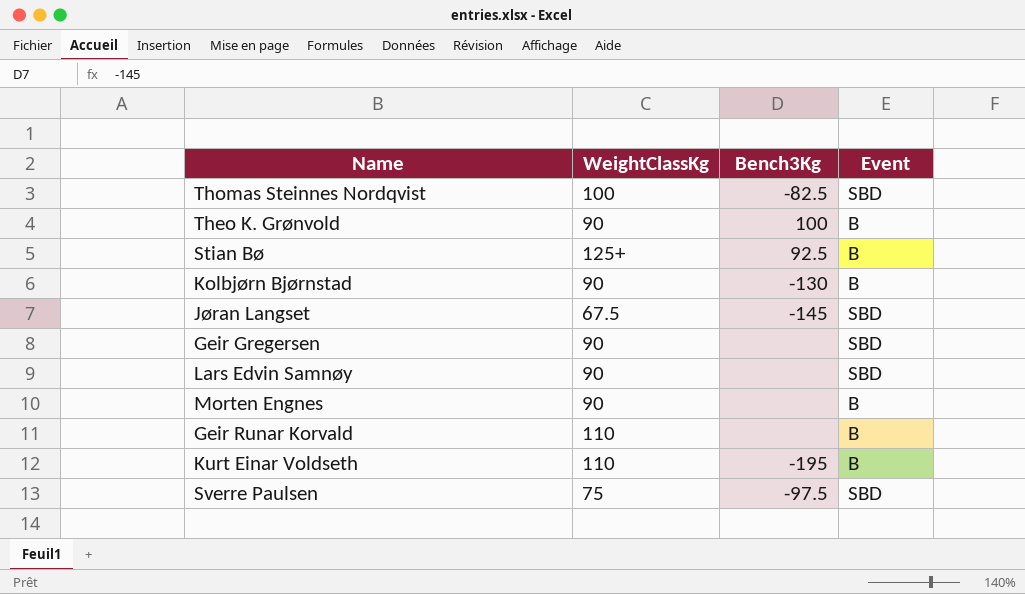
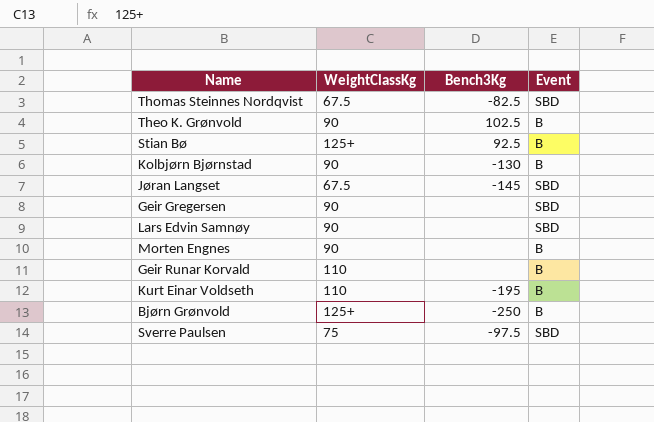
Thomas Steinnes Nordqvist | WeightClassKg: 100 -> 67.5
Theo K. Grønvold | Bench3Kg: 100 -> 102.5
row Bjørn Grønvold: none -> 125+ | -250 | B

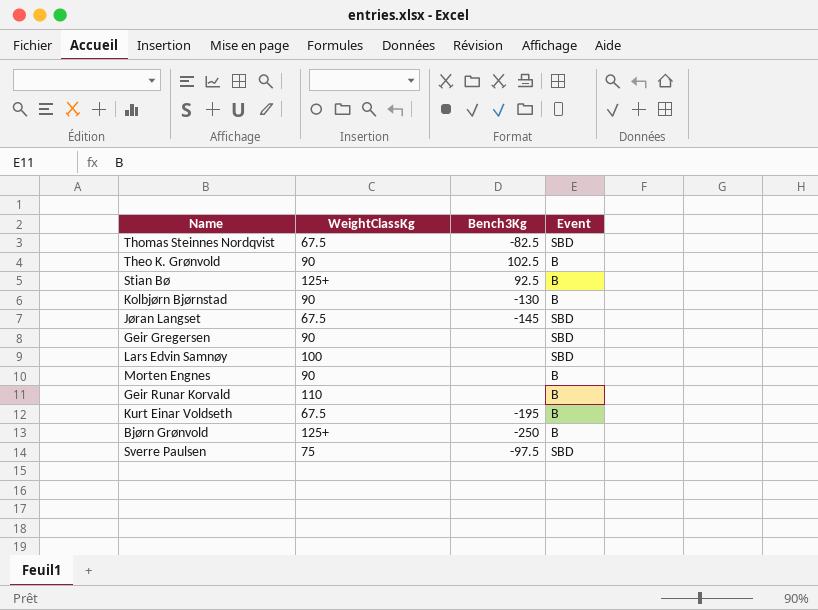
Lars Edvin Samnøy | WeightClassKg: 90 -> 100
Kurt Einar Voldseth | WeightClassKg: 110 -> 67.5

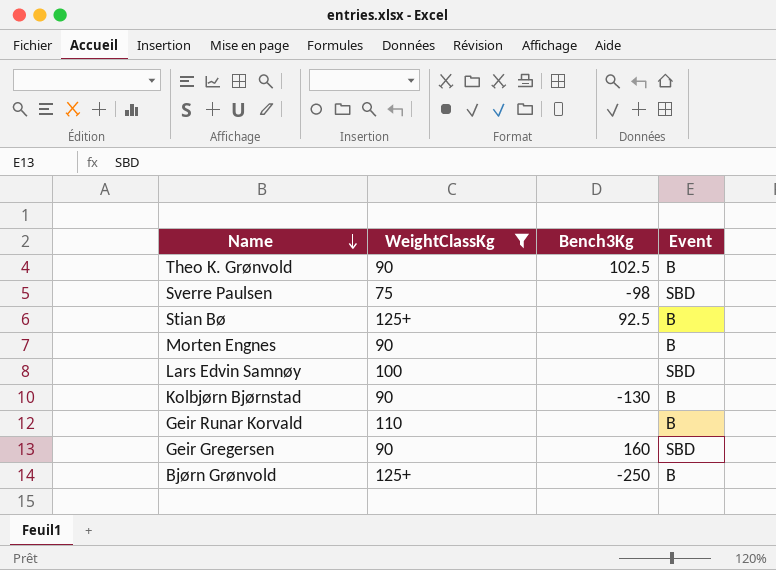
filter: none -> WeightClassKg != 67.5
row order: none -> Name descending
Sverre Paulsen | Bench3Kg: -97.5 -> -98
Geir Gregersen | Bench3Kg: none -> 160

